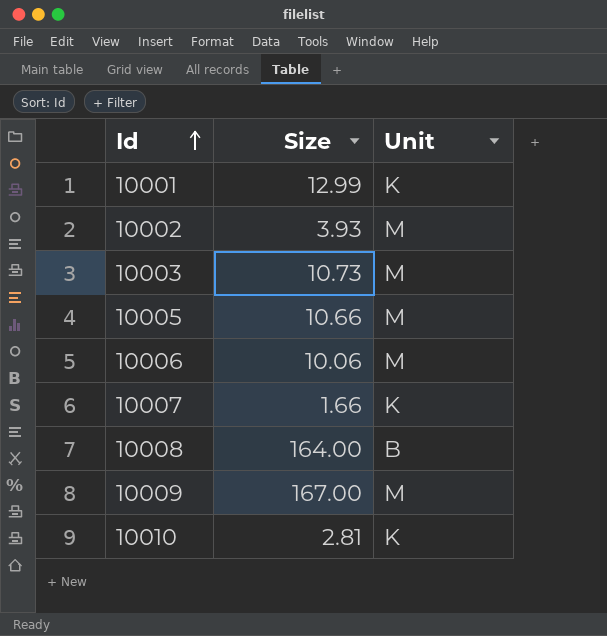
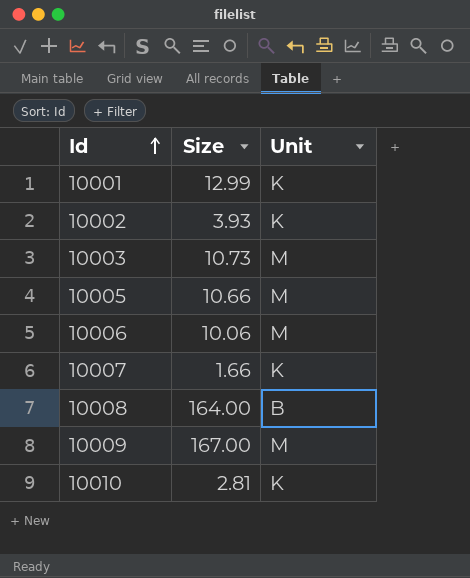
10002 | Unit: M -> K

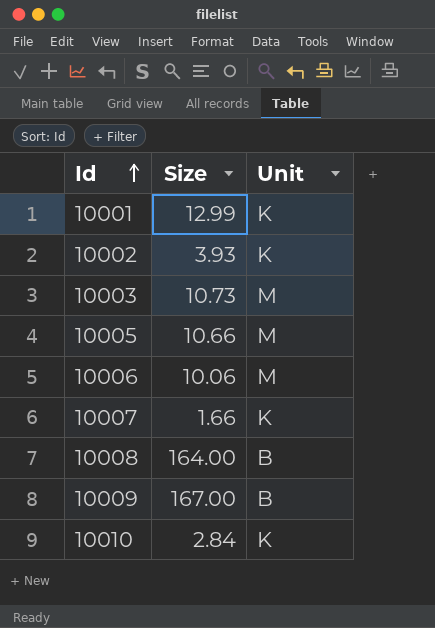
10009 | Unit: M -> B
10010 | Size: 2.81 -> 2.84

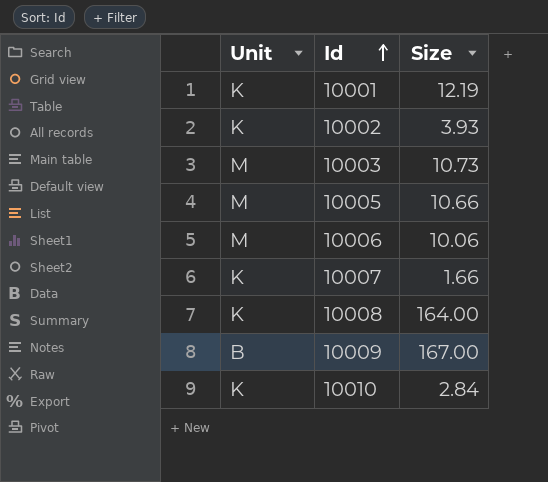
column Unit | position: 3 -> 1
10001 | Size: 12.99 -> 12.19
10008 | Unit: B -> K

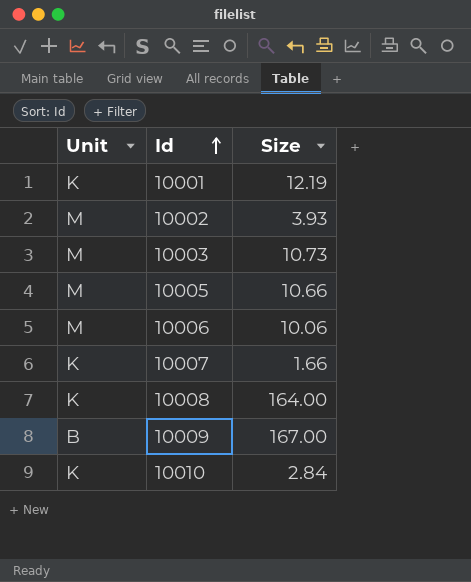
10002 | Unit: K -> M

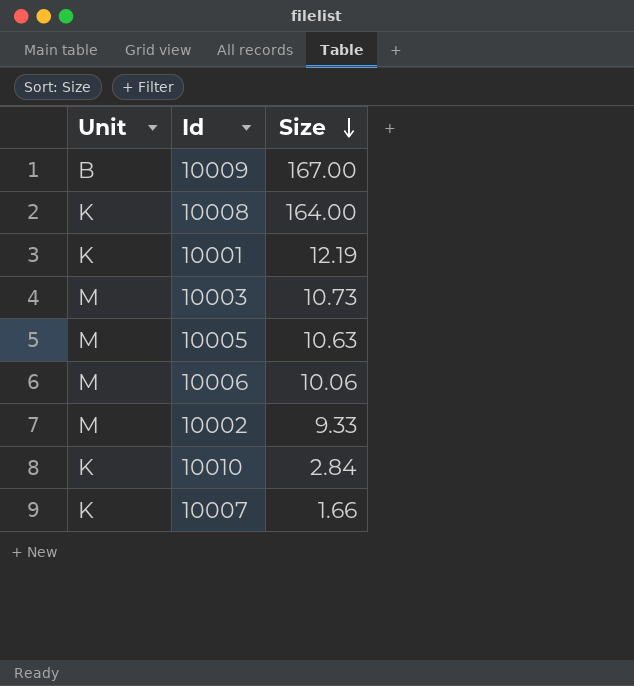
row order: Id ascending -> Size descending
10005 | Size: 10.66 -> 10.63
10002 | Size: 3.93 -> 9.33

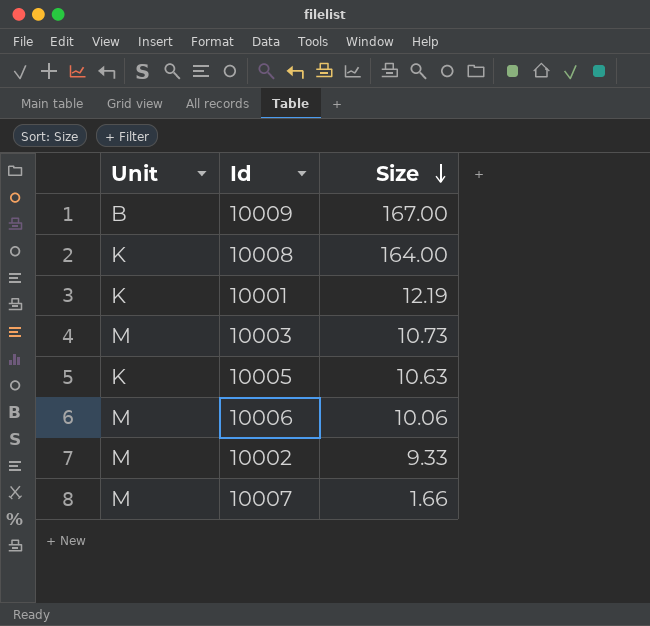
row 10010: K | 2.84 -> none
10005 | Unit: M -> K
10007 | Unit: K -> M

